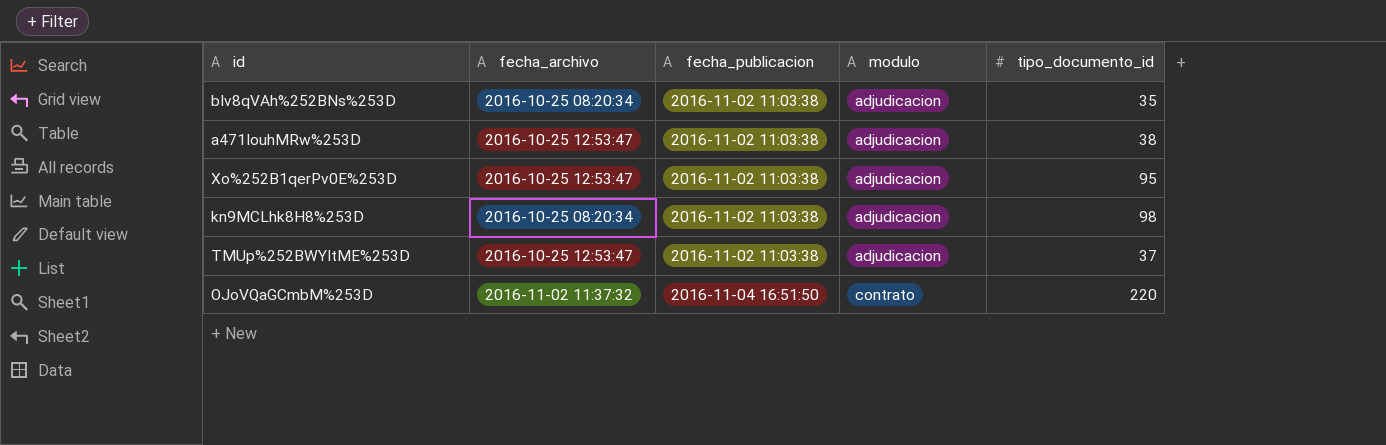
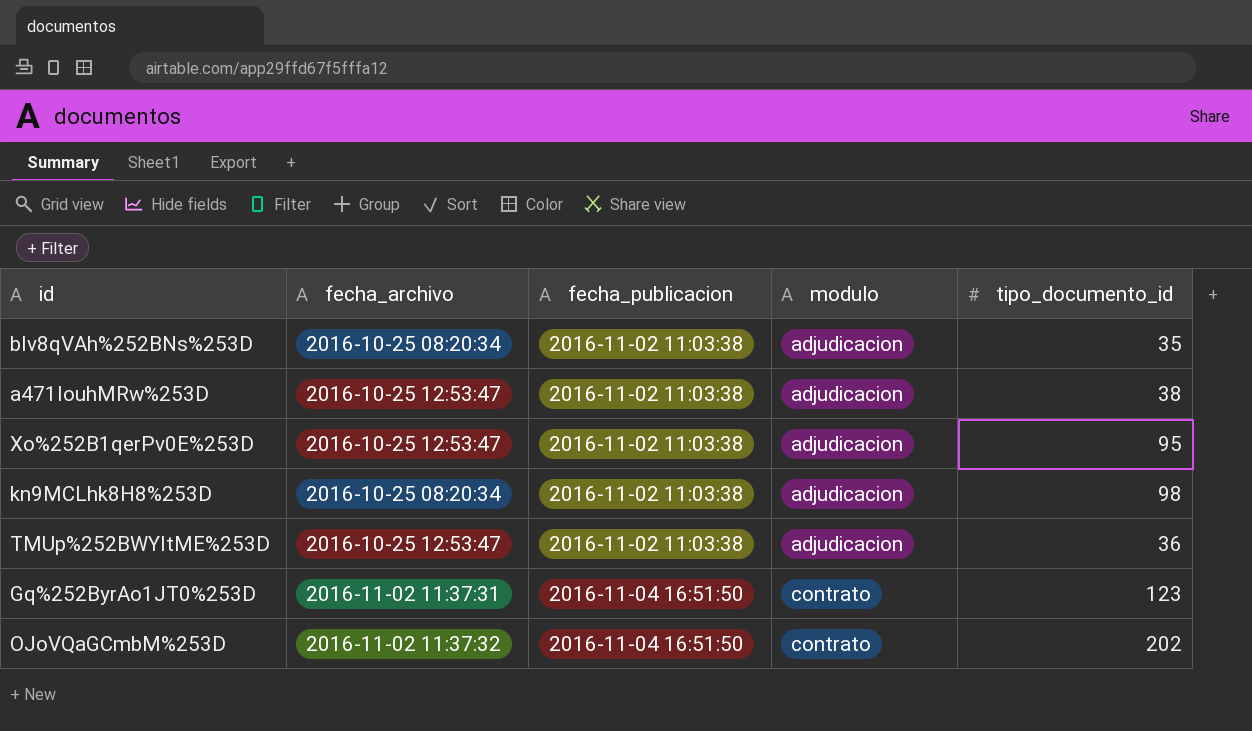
TMUp%252BWYItME%253D | tipo_documento_id: 37 -> 36
row Gq%252ByrAo1JT0%253D: none -> 2016-11-02 11:37:31 | 2016-11-04 16:51:50 | contrato | 123
OJoVQaGCmbM%253D | tipo_documento_id: 220 -> 202

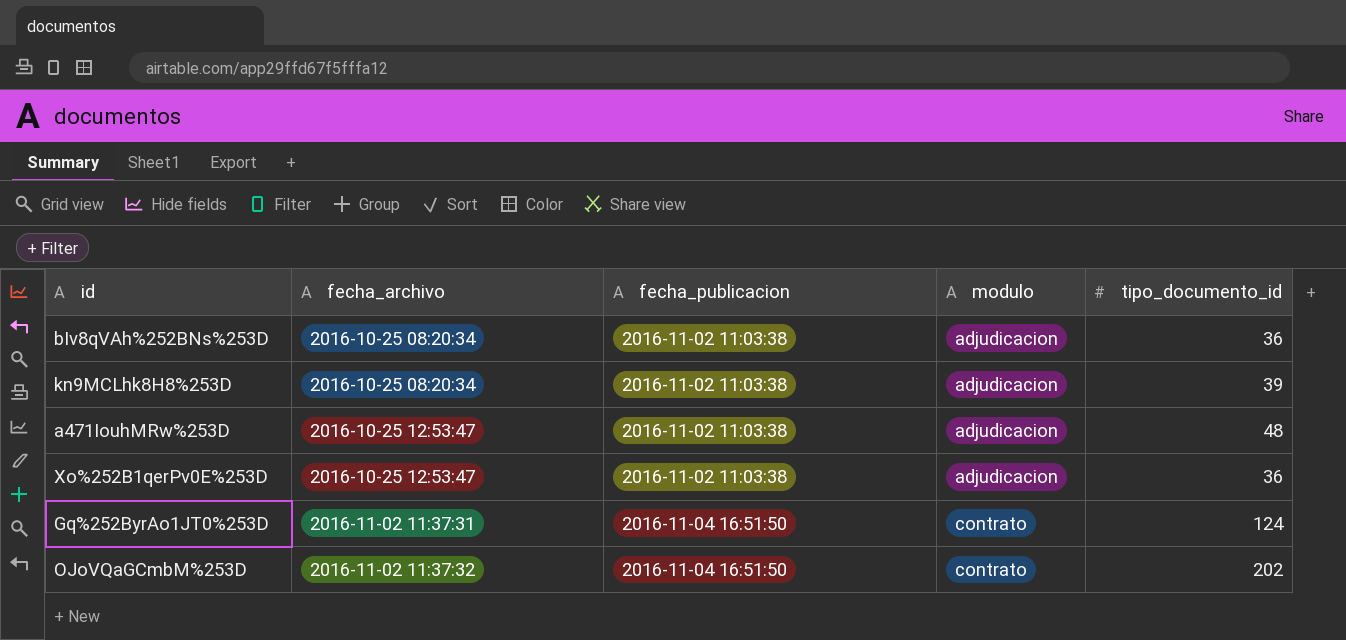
row order: fecha_publicacion ascending -> fecha_archivo ascending
row TMUp%252BWYItME%253D: 2016-10-25 12:53:47 | 2016-11-02 11:03:38 | adjudicacion | 36 -> none
bIv8qVAh%252BNs%253D | tipo_documento_id: 35 -> 36
kn9MCLhk8H8%253D | tipo_documento_id: 98 -> 39
a471IouhMRw%253D | tipo_documento_id: 38 -> 48
Xo%252B1qerPv0E%253D | tipo_documento_id: 95 -> 36
Gq%252ByrAo1JT0%253D | tipo_documento_id: 123 -> 124

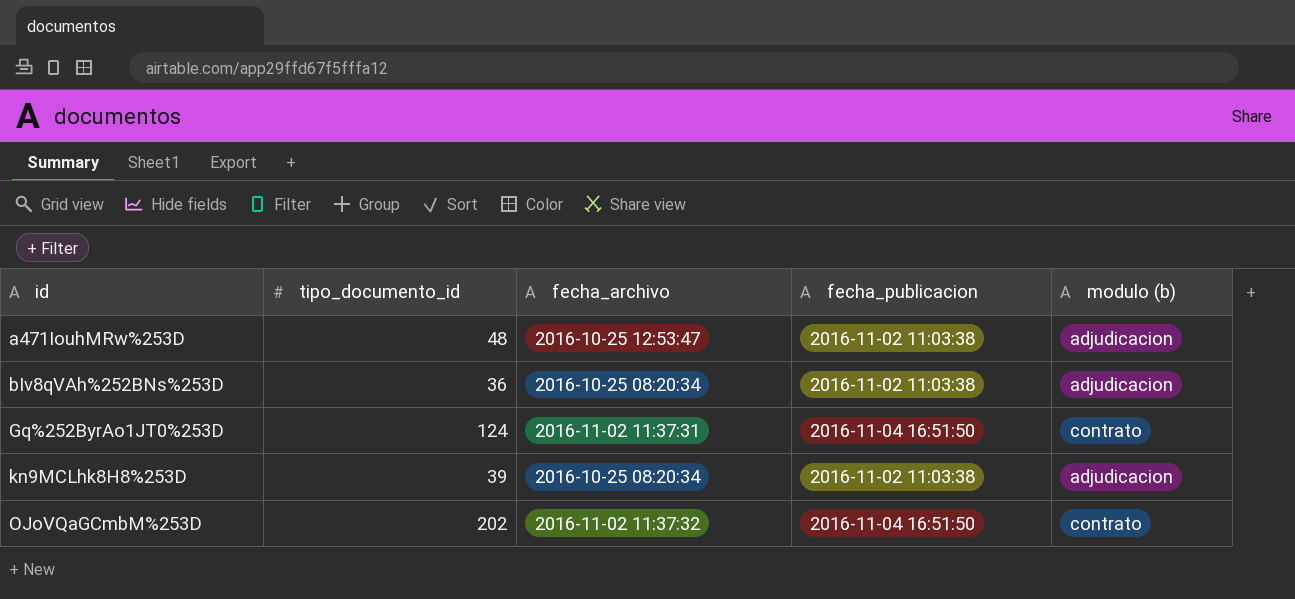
row order: fecha_archivo ascending -> id ascending
column tipo_documento_id | position: 5 -> 2
column name: modulo -> modulo (b)
row Xo%252B1qerPv0E%253D: 2016-10-25 12:53:47 | 2016-11-02 11:03:38 | adjudicacion | 36 -> none

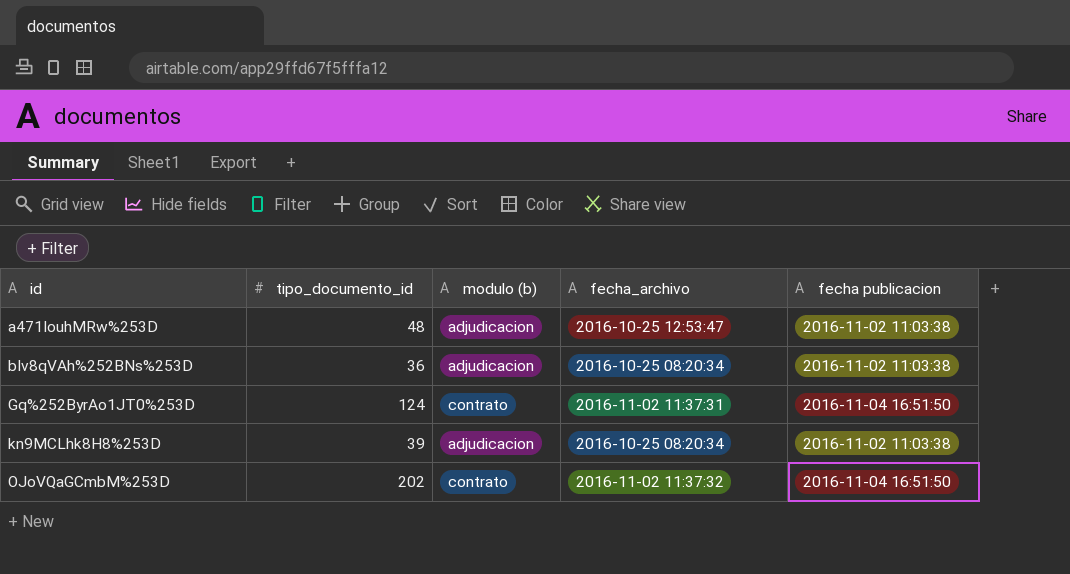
column modulo (b) | position: 5 -> 3
column name: fecha_publicacion -> fecha publicacion

